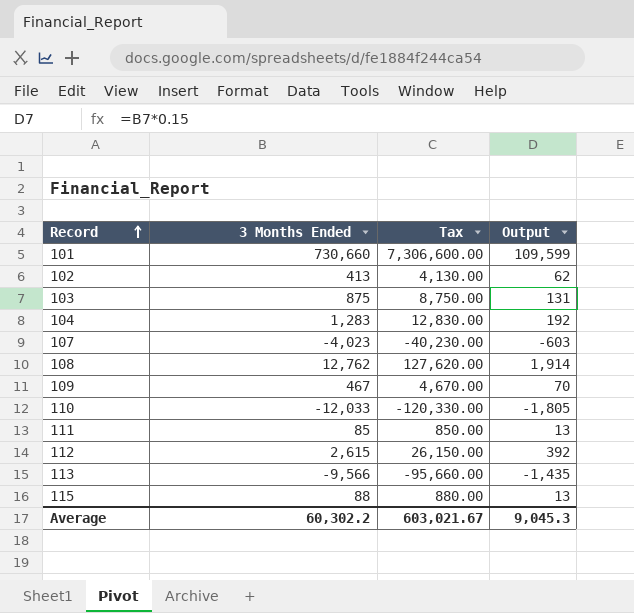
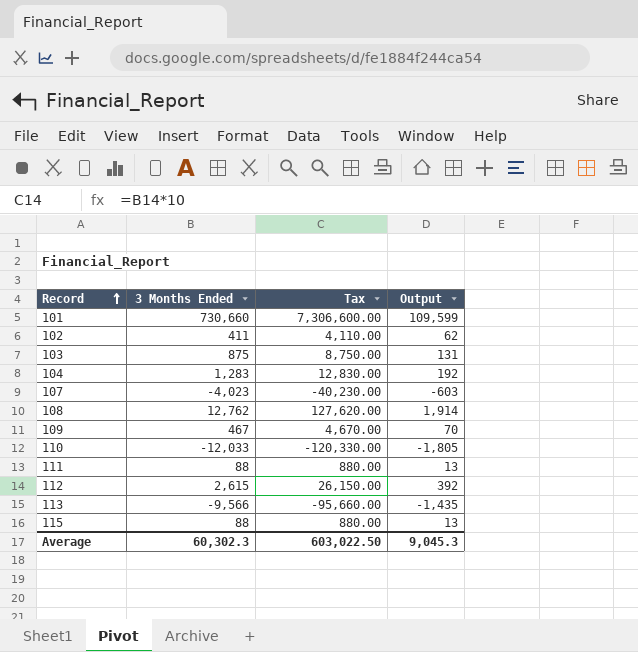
102 | 3 Months Ended: 413 -> 411
102 | Tax: 4,130.00 -> 4,110.00
111 | 3 Months Ended: 85 -> 88
111 | Tax: 850.00 -> 880.00
Average | 3 Months Ended: 60,302.2 -> 60,302.3
Average | Tax: 603,021.67 -> 603,022.50

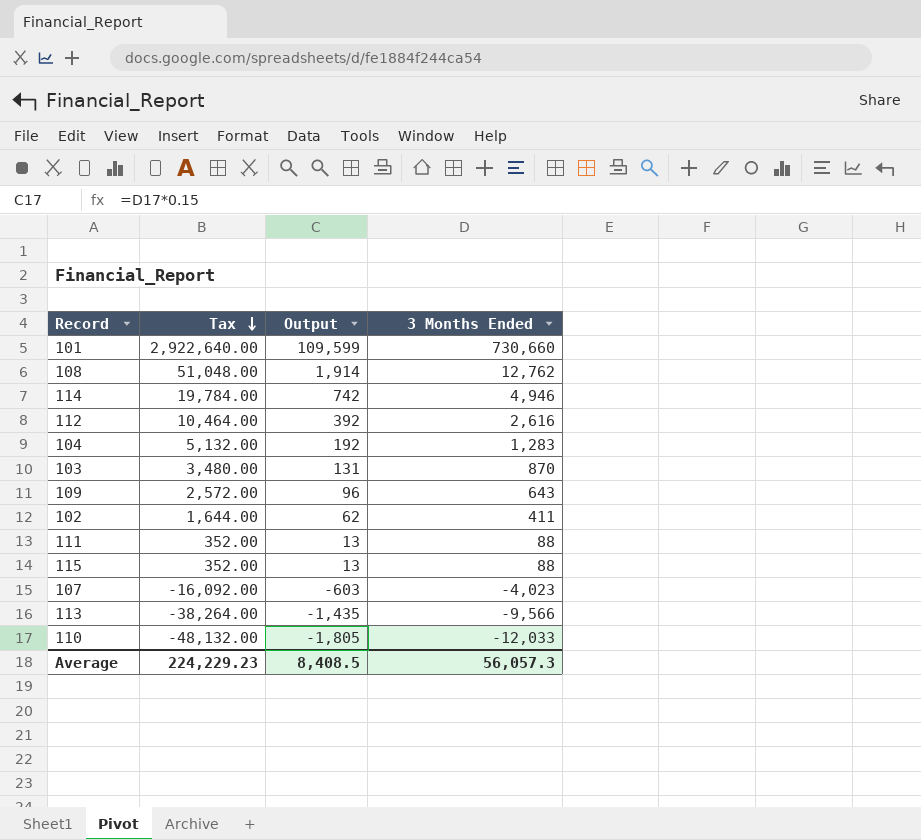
row order: Record ascending -> Tax descending
column Tax | formula: [3 Months Ended] * 10 -> [3 Months Ended] * 4
column 3 Months Ended | position: 2 -> 4
row 114: none -> 19,784.00 | 742 | 4,946
112 | 3 Months Ended: 2,615 -> 2,616
103 | 3 Months Ended: 875 -> 870
109 | Output: 70 -> 96
109 | 3 Months Ended: 467 -> 643
Average | Tax: 603,022.50 -> 224,229.23
Average | Output: 9,045.3 -> 8,408.5
Average | 3 Months Ended: 60,302.3 -> 56,057.3

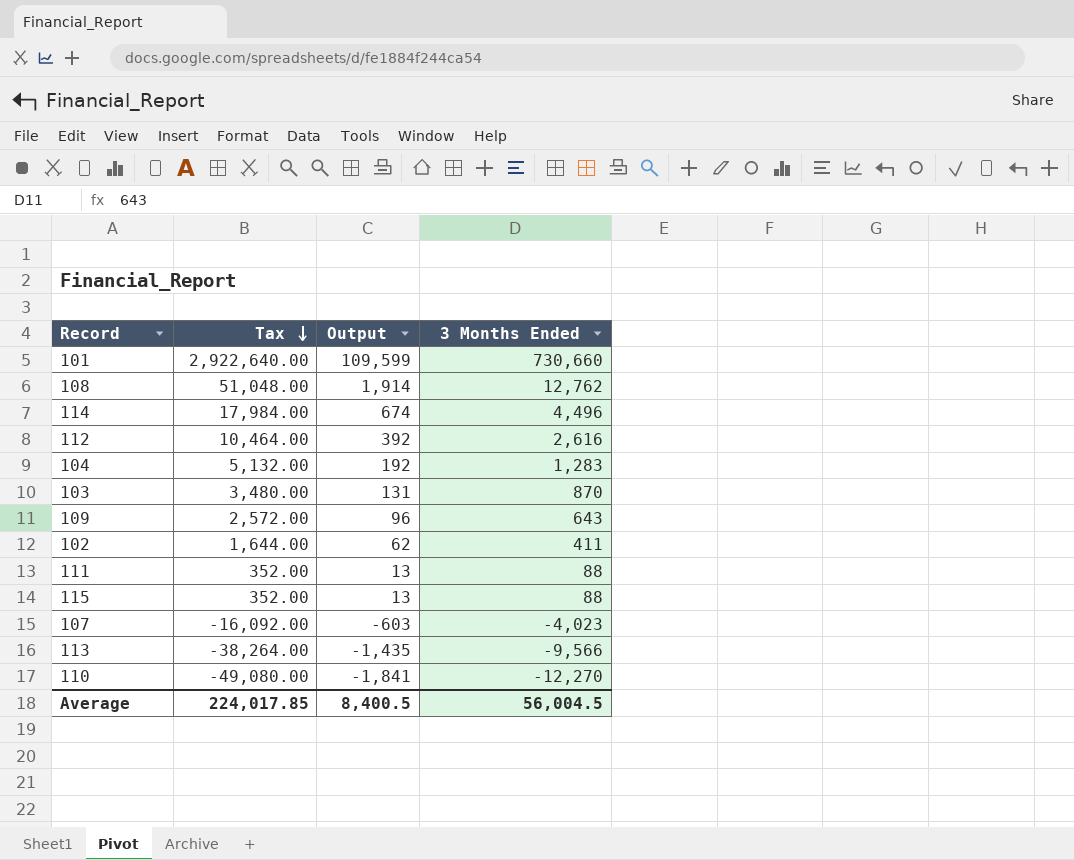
114 | Tax: 19,784.00 -> 17,984.00
114 | Output: 742 -> 674
114 | 3 Months Ended: 4,946 -> 4,496
110 | Tax: -48,132.00 -> -49,080.00
110 | Output: -1,805 -> -1,841
110 | 3 Months Ended: -12,033 -> -12,270
Average | Tax: 224,229.23 -> 224,017.85
Average | Output: 8,408.5 -> 8,400.5
Average | 3 Months Ended: 56,057.3 -> 56,004.5

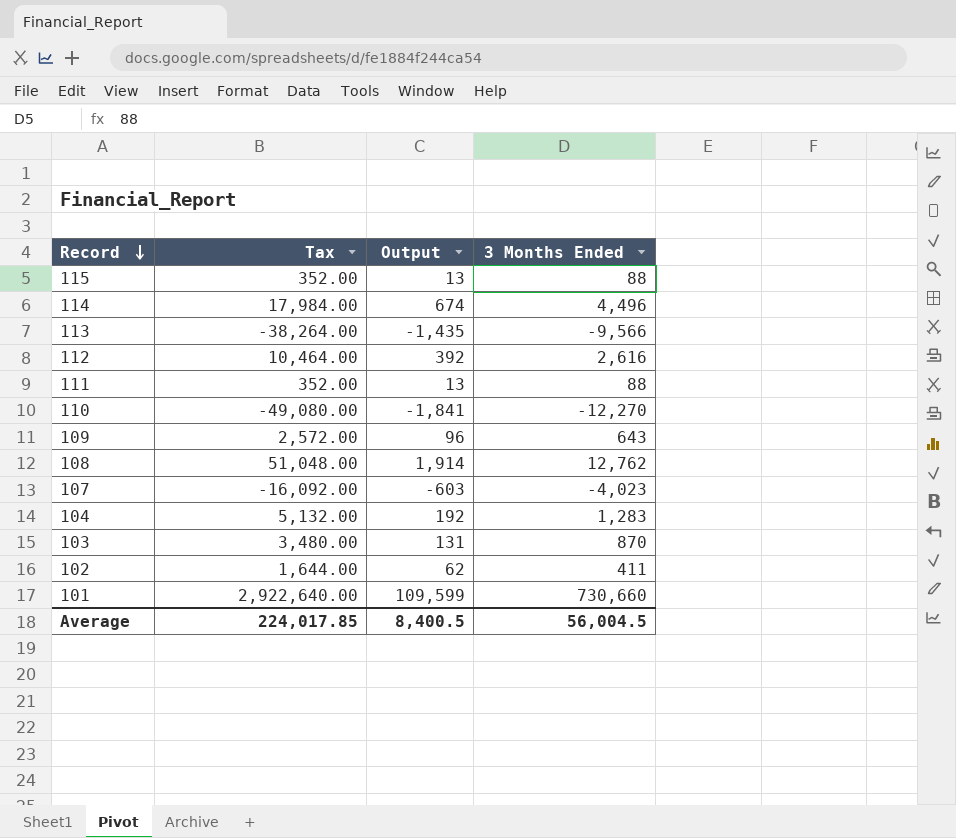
row order: Tax descending -> Record descending

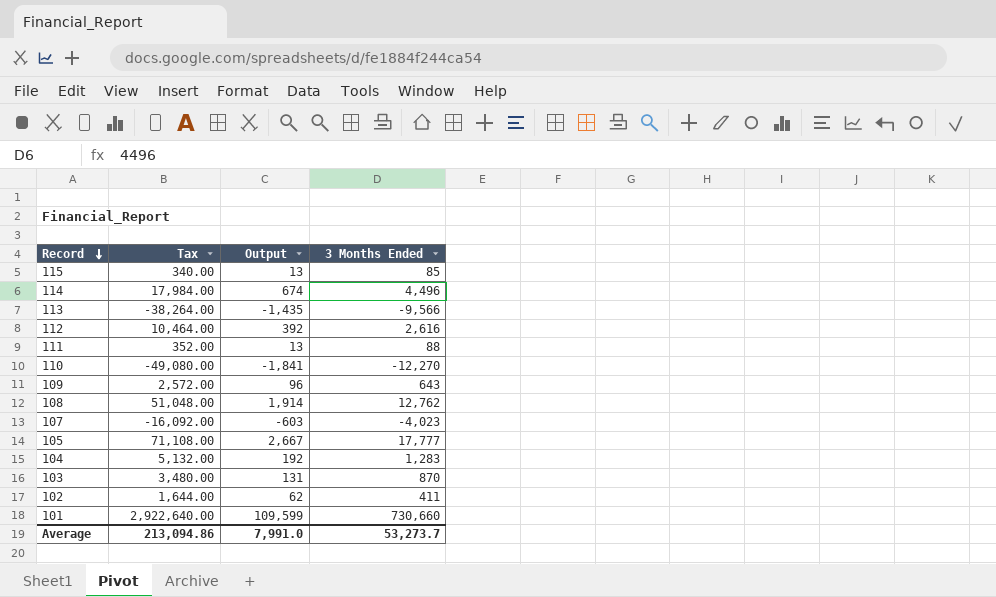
115 | Tax: 352.00 -> 340.00
115 | 3 Months Ended: 88 -> 85
row 105: none -> 71,108.00 | 2,667 | 17,777
Average | Tax: 224,017.85 -> 213,094.86
Average | Output: 8,400.5 -> 7,991.0
Average | 3 Months Ended: 56,004.5 -> 53,273.7

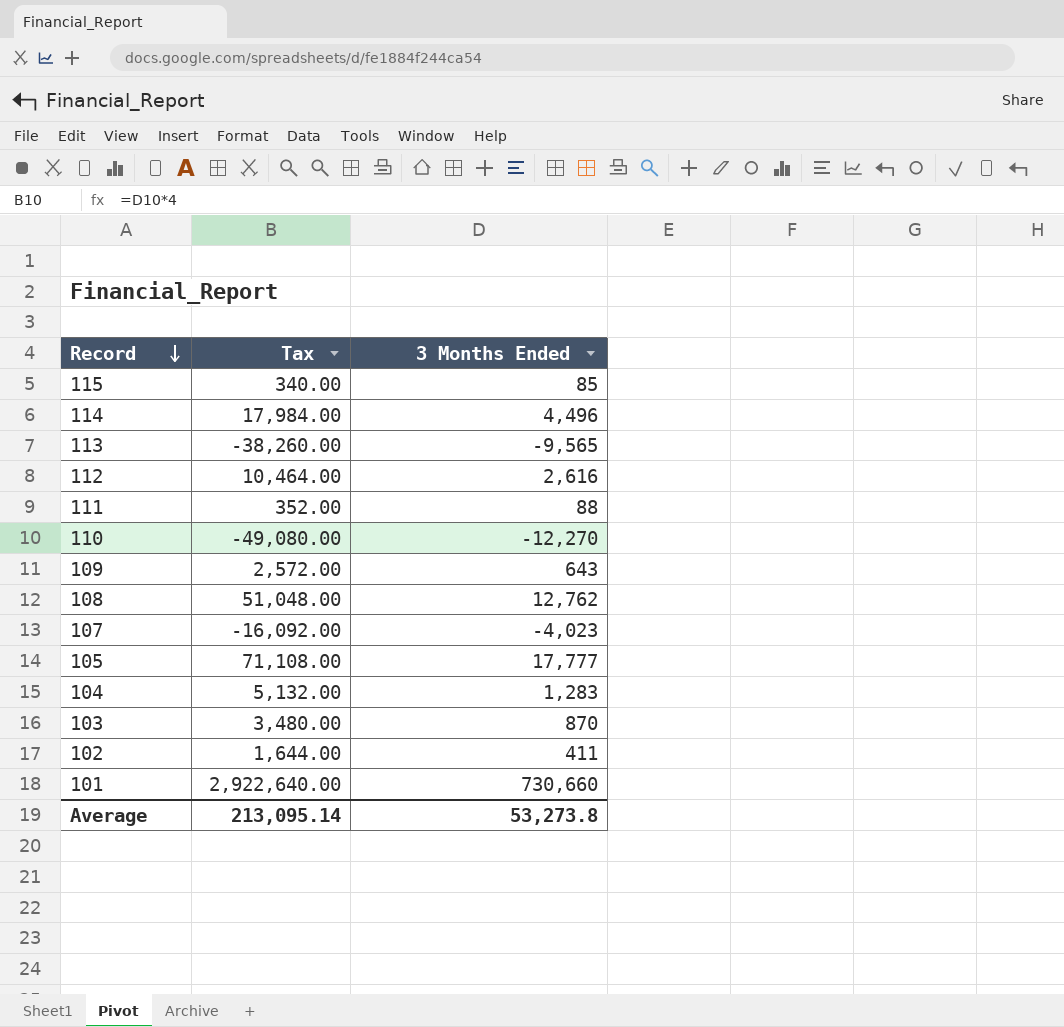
column Output | formula: [3 Months Ended] * 0.15 -> none
113 | Tax: -38,264.00 -> -38,260.00
113 | 3 Months Ended: -9,566 -> -9,565
Average | Tax: 213,094.86 -> 213,095.14
Average | 3 Months Ended: 53,273.7 -> 53,273.8

